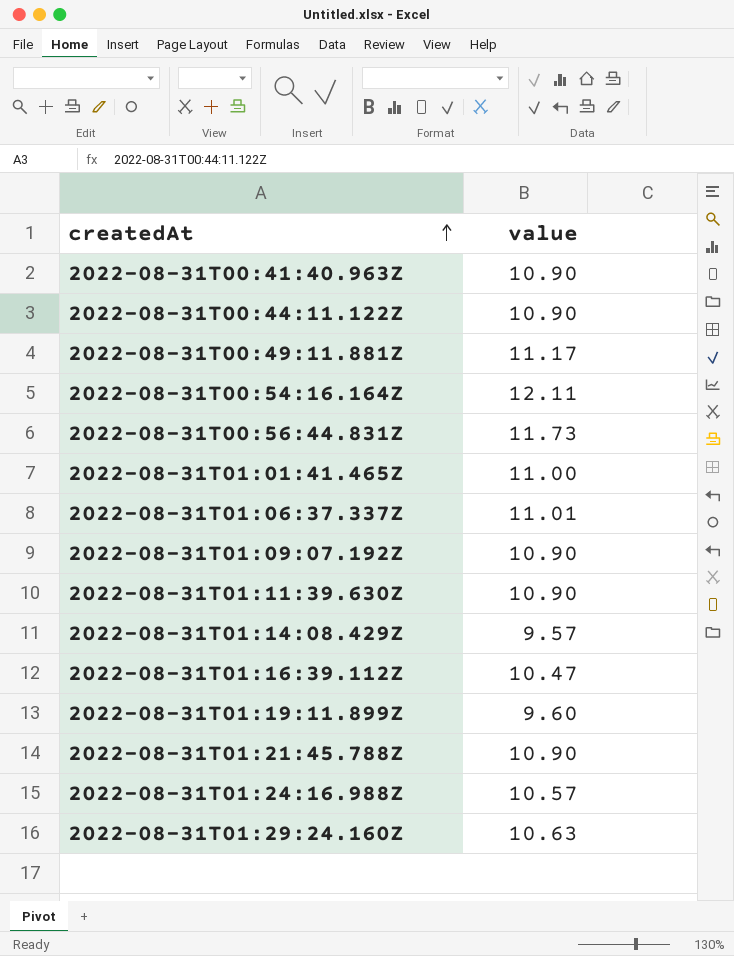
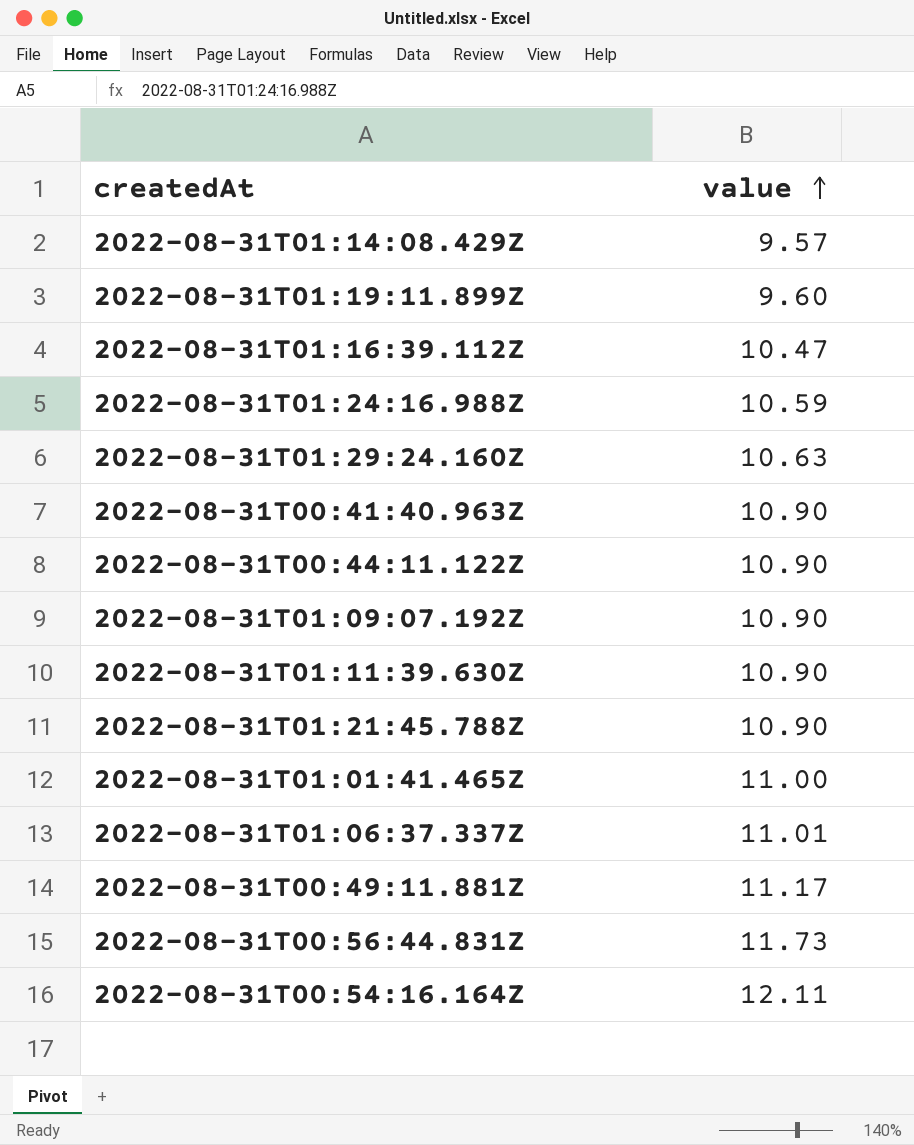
row order: createdAt ascending -> value ascending
2022-08-31T01:24:16.988Z | value: 10.57 -> 10.59

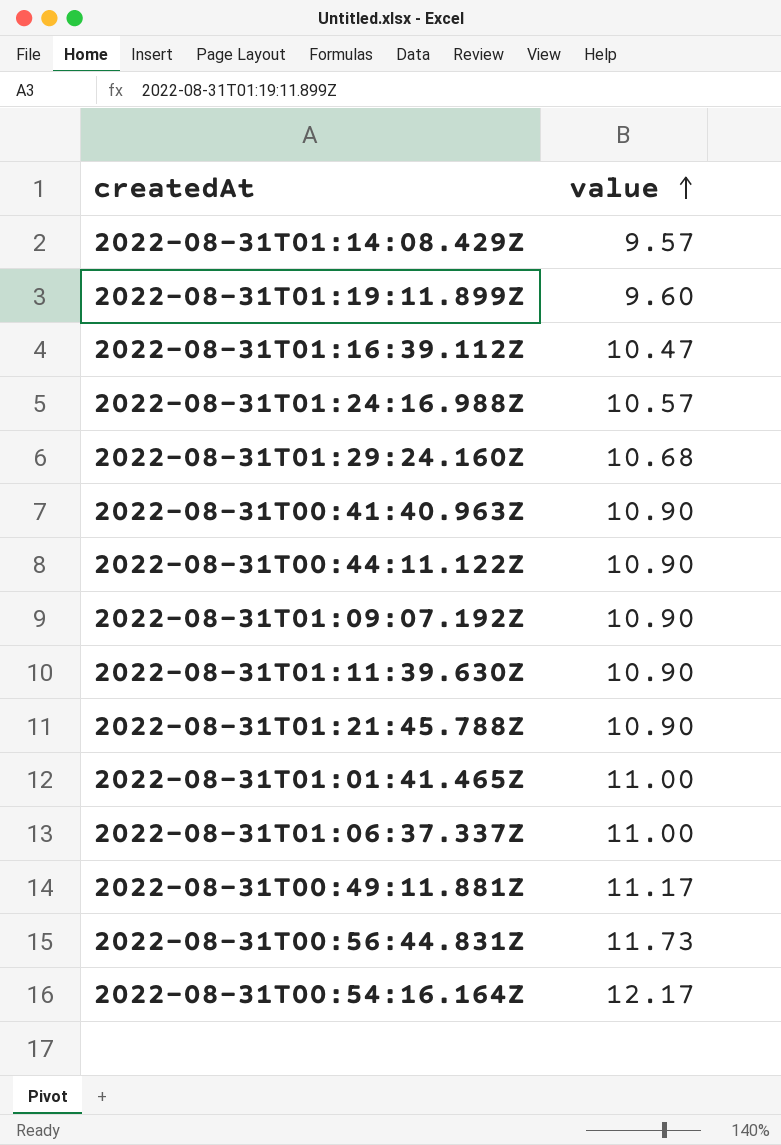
2022-08-31T01:24:16.988Z | value: 10.59 -> 10.57
2022-08-31T01:29:24.160Z | value: 10.63 -> 10.68
2022-08-31T01:06:37.337Z | value: 11.01 -> 11.00
2022-08-31T00:54:16.164Z | value: 12.11 -> 12.17

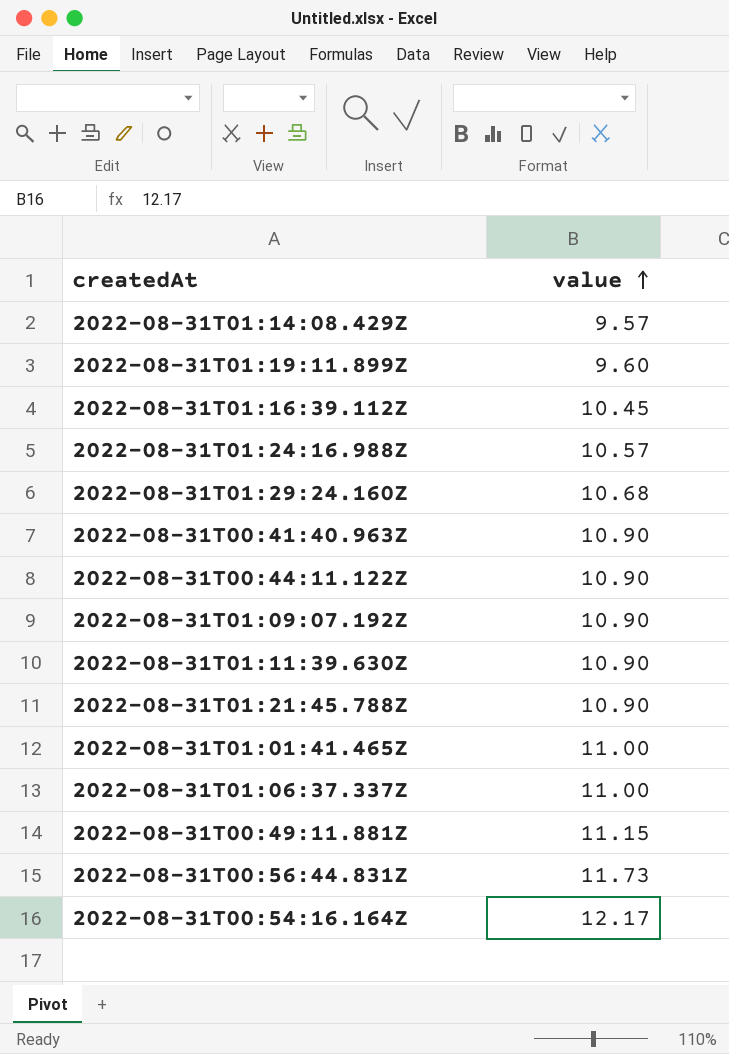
2022-08-31T01:16:39.112Z | value: 10.47 -> 10.45
2022-08-31T00:49:11.881Z | value: 11.17 -> 11.15

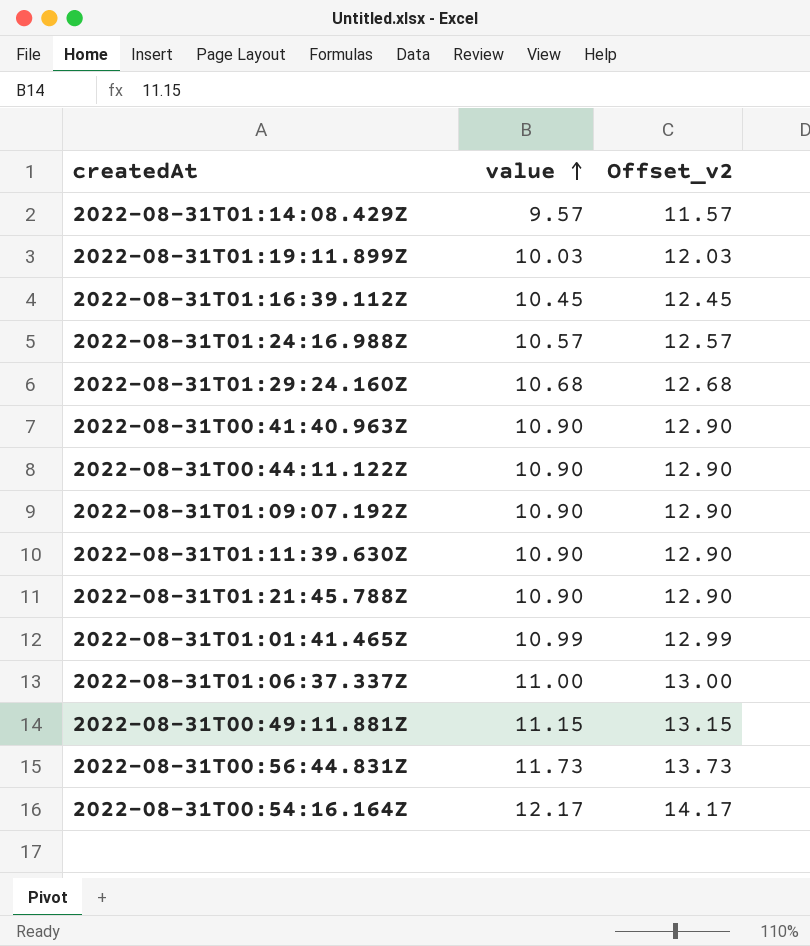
column Offset_v2 | formula: none -> [value] + 2
2022-08-31T01:19:11.899Z | value: 9.60 -> 10.03
2022-08-31T01:01:41.465Z | value: 11.00 -> 10.99

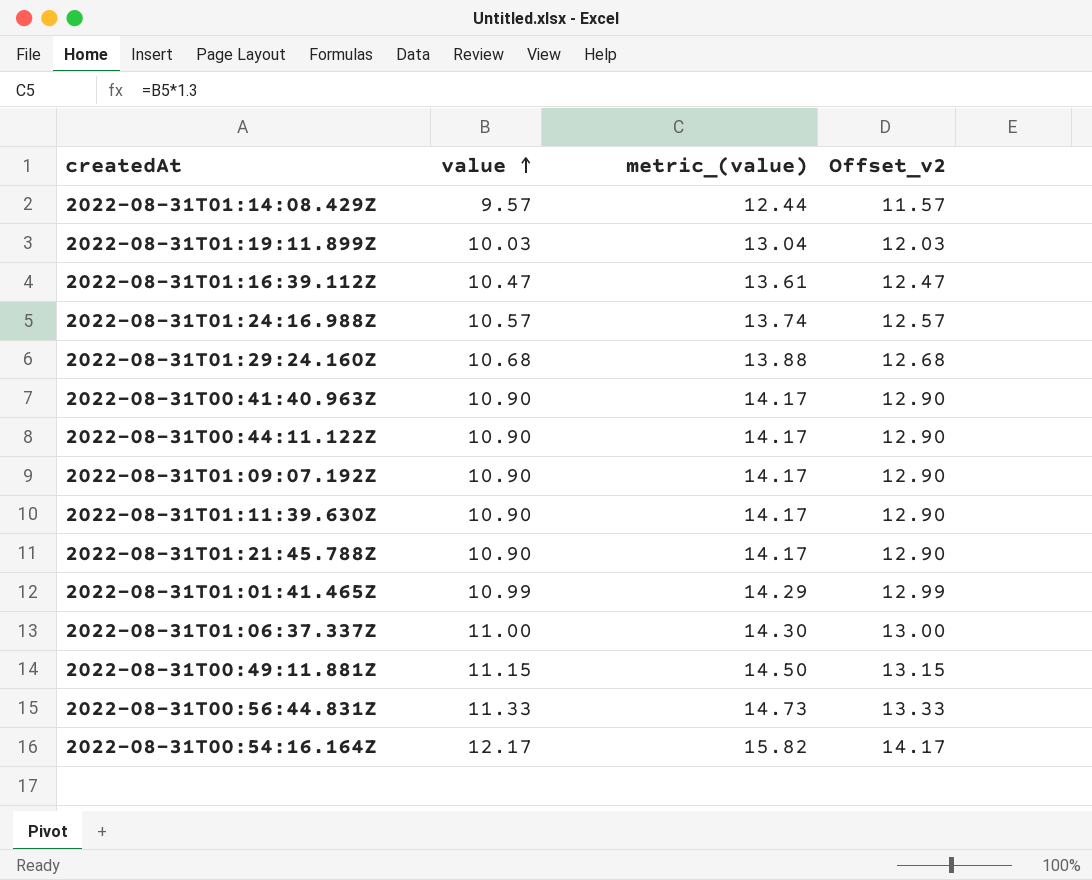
column metric_(value) | formula: none -> [value] * 1.3
2022-08-31T01:16:39.112Z | value: 10.45 -> 10.47
2022-08-31T01:16:39.112Z | Offset_v2: 12.45 -> 12.47
2022-08-31T00:56:44.831Z | value: 11.73 -> 11.33
2022-08-31T00:56:44.831Z | Offset_v2: 13.73 -> 13.33

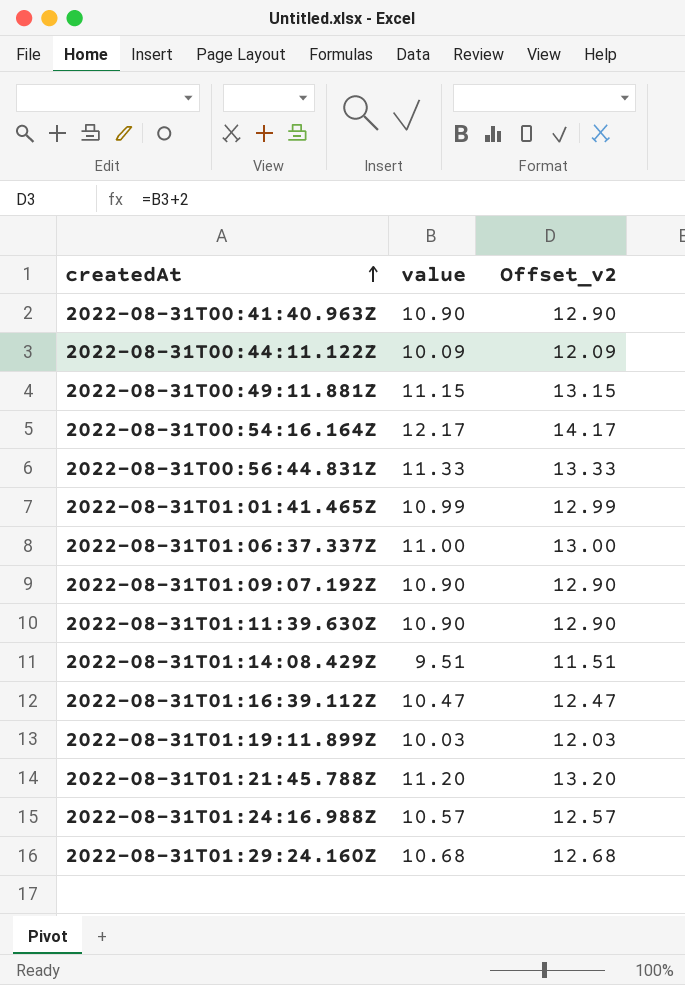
row order: value ascending -> createdAt ascending
column metric_(value) | formula: [value] * 1.3 -> none
2022-08-31T00:44:11.122Z | value: 10.90 -> 10.09
2022-08-31T00:44:11.122Z | Offset_v2: 12.90 -> 12.09
2022-08-31T01:14:08.429Z | value: 9.57 -> 9.51
2022-08-31T01:14:08.429Z | Offset_v2: 11.57 -> 11.51
2022-08-31T01:21:45.788Z | value: 10.90 -> 11.20
2022-08-31T01:21:45.788Z | Offset_v2: 12.90 -> 13.20

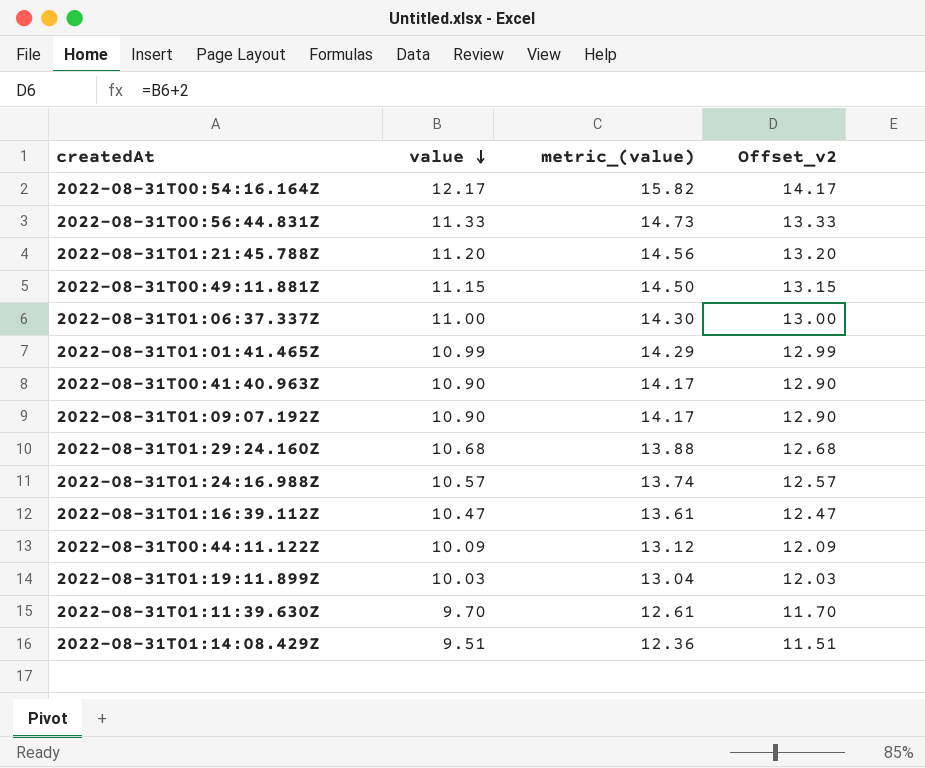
row order: createdAt ascending -> value descending
column metric_(value) | formula: none -> [value] * 1.3
2022-08-31T01:11:39.630Z | value: 10.90 -> 9.70
2022-08-31T01:11:39.630Z | Offset_v2: 12.90 -> 11.70

